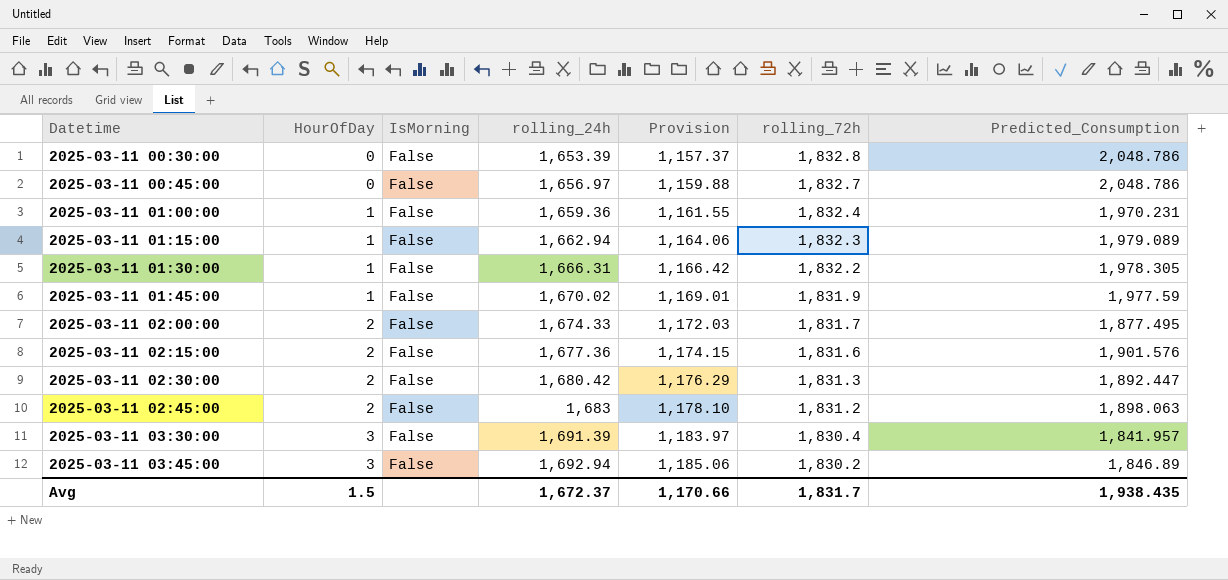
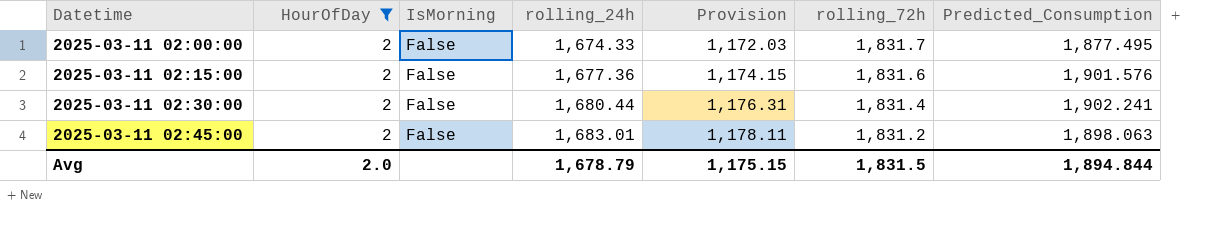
filter: none -> HourOfDay = 2
2025-03-11 02:30:00 | rolling_24h: 1,680.42 -> 1,680.44
2025-03-11 02:30:00 | Provision: 1,176.29 -> 1,176.31
2025-03-11 02:30:00 | rolling_72h: 1,831.3 -> 1,831.4
2025-03-11 02:30:00 | Predicted_Consumption: 1,892.447 -> 1,902.241
2025-03-11 02:45:00 | rolling_24h: 1,683 -> 1,683.01
2025-03-11 02:45:00 | Provision: 1,178.10 -> 1,178.11
Avg | HourOfDay: 1.5 -> 2.0
Avg | rolling_24h: 1,672.37 -> 1,678.79
Avg | Provision: 1,170.66 -> 1,175.15
Avg | rolling_72h: 1,831.7 -> 1,831.5
Avg | Predicted_Consumption: 1,938.435 -> 1,894.844

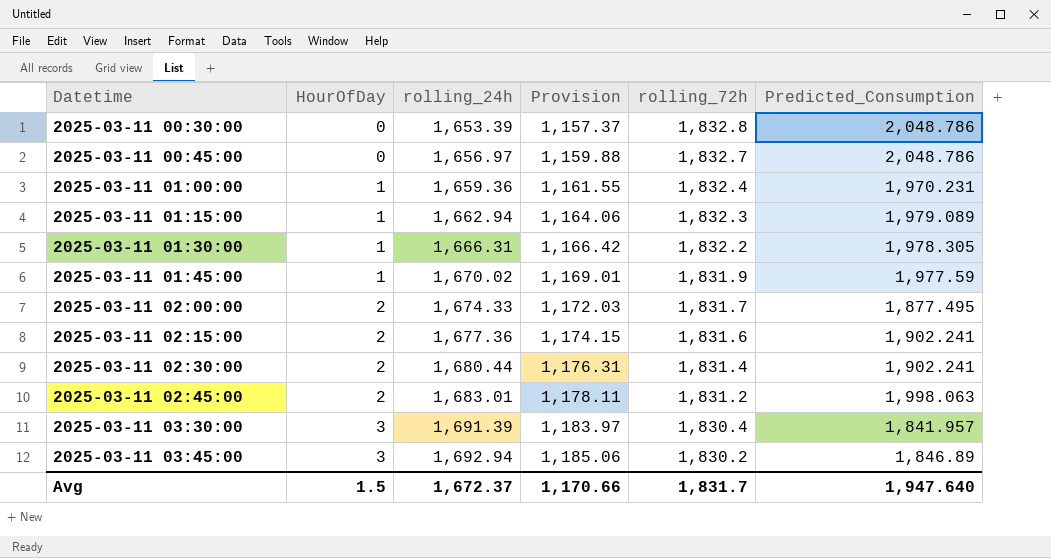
filter: HourOfDay = 2 -> none
column IsMorning | position: 3 -> none
2025-03-11 02:15:00 | Predicted_Consumption: 1,901.576 -> 1,902.241
2025-03-11 02:45:00 | Predicted_Consumption: 1,898.063 -> 1,998.063
Avg | HourOfDay: 2.0 -> 1.5
Avg | rolling_24h: 1,678.79 -> 1,672.37
Avg | Provision: 1,175.15 -> 1,170.66
Avg | rolling_72h: 1,831.5 -> 1,831.7
Avg | Predicted_Consumption: 1,894.844 -> 1,947.640

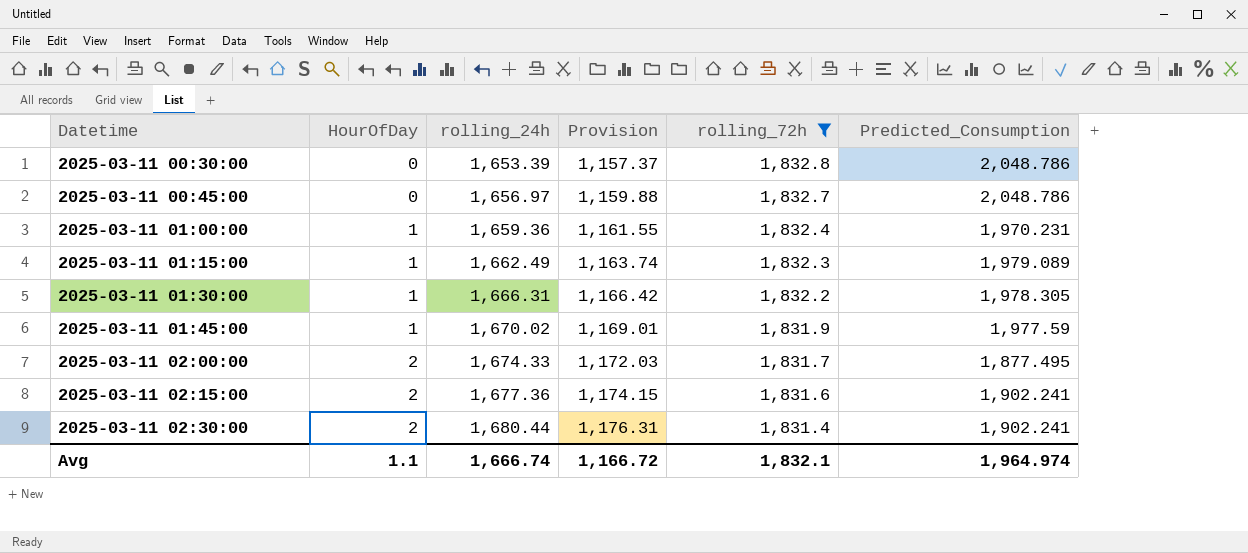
filter: none -> rolling_72h >= 1,831.4
2025-03-11 01:15:00 | rolling_24h: 1,662.94 -> 1,662.49
2025-03-11 01:15:00 | Provision: 1,164.06 -> 1,163.74
Avg | HourOfDay: 1.5 -> 1.1
Avg | rolling_24h: 1,672.37 -> 1,666.74
Avg | Provision: 1,170.66 -> 1,166.72
Avg | rolling_72h: 1,831.7 -> 1,832.1
Avg | Predicted_Consumption: 1,947.640 -> 1,964.974

